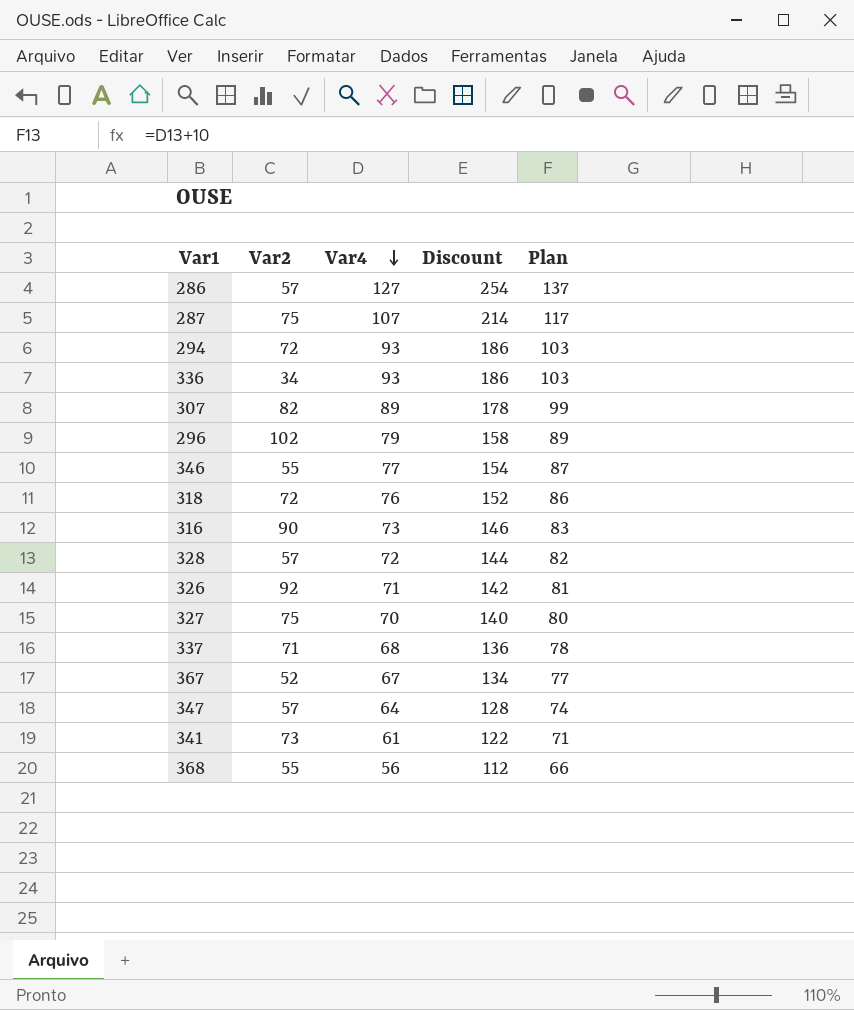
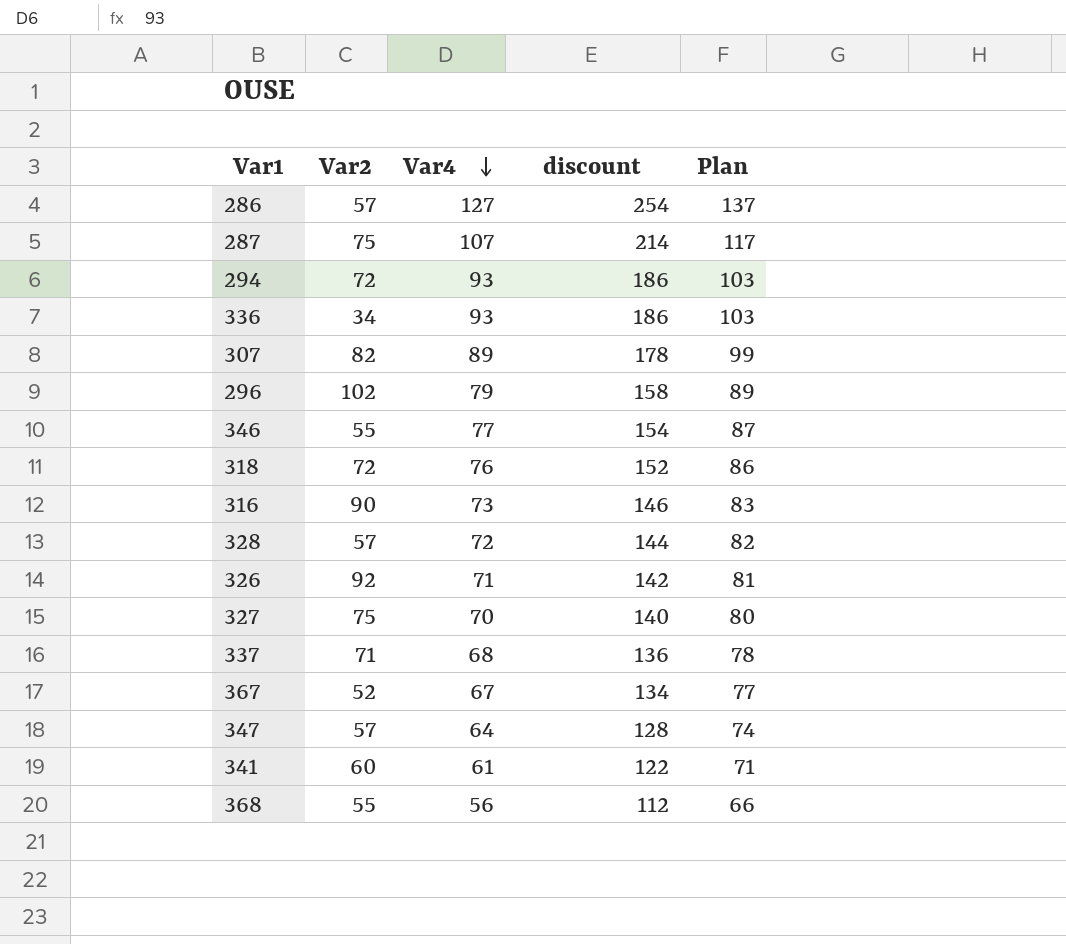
column name: Discount -> discount
341 | Var2: 73 -> 60

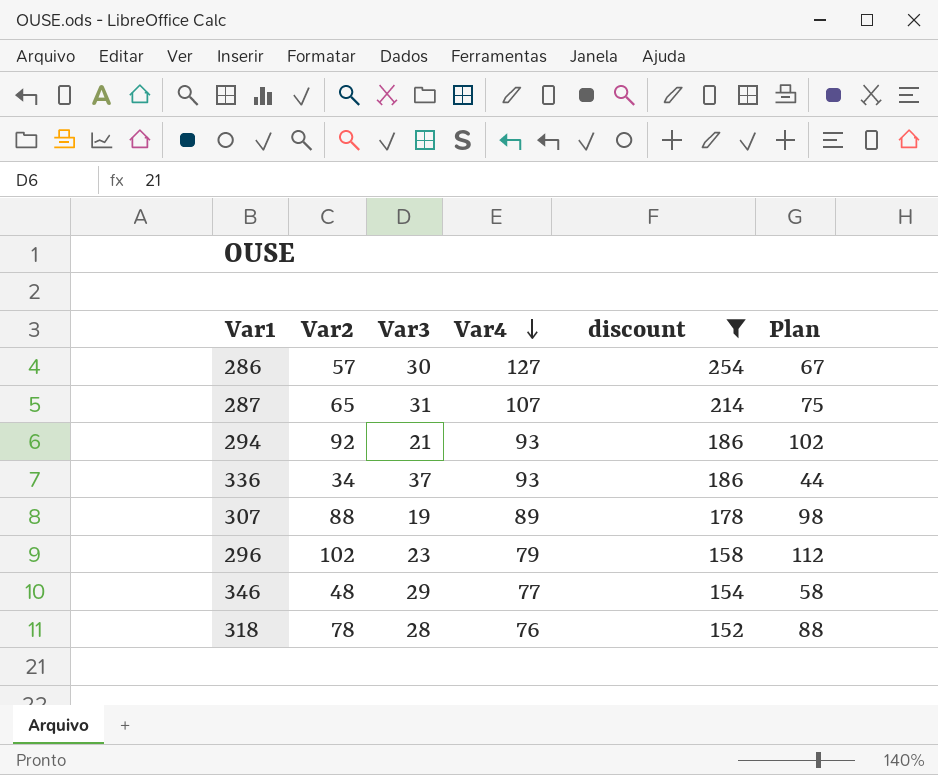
filter: none -> discount >= 152
column Var3 | position: none -> 3
column Plan | formula: [Var4] + 10 -> [Var2] + 10
287 | Var2: 75 -> 65
294 | Var2: 72 -> 92
307 | Var2: 82 -> 88
346 | Var2: 55 -> 48
318 | Var2: 72 -> 78

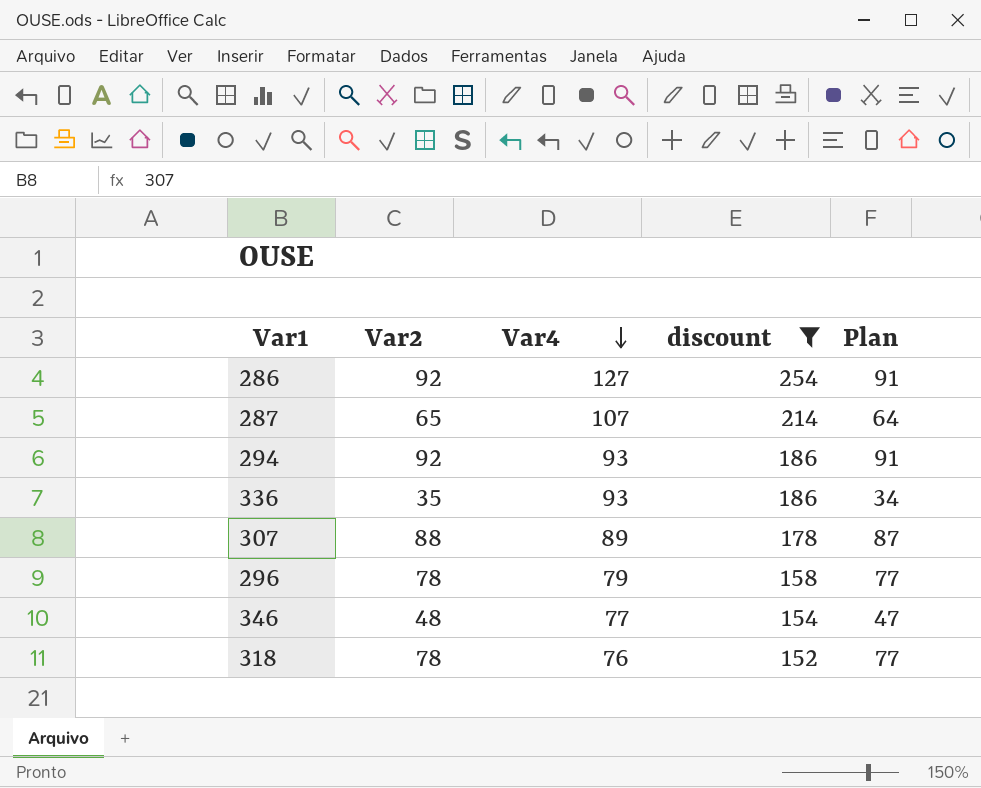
column Var3 | position: 3 -> none
column Plan | formula: [Var2] + 10 -> [Var2] - 1
286 | Var2: 57 -> 92
336 | Var2: 34 -> 35
296 | Var2: 102 -> 78

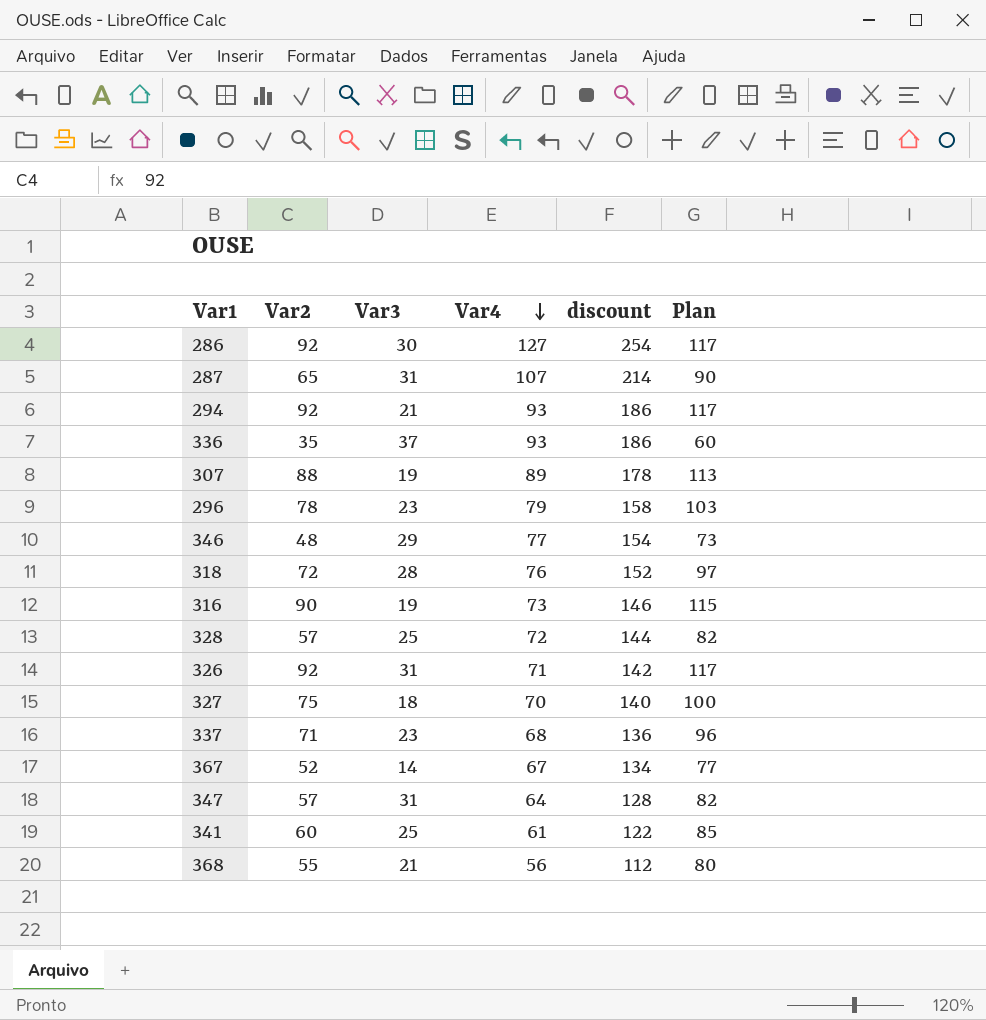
filter: discount >= 152 -> none
column Var3 | position: none -> 3
column Plan | formula: [Var2] - 1 -> [Var2] + 25
318 | Var2: 78 -> 72

